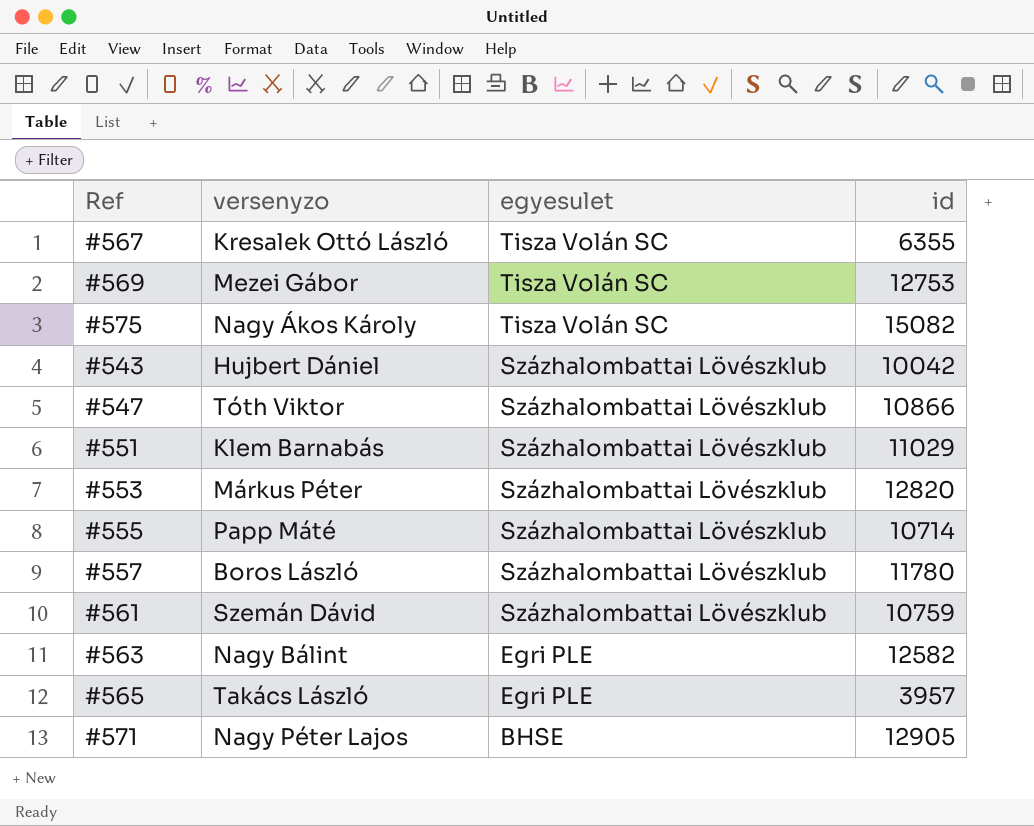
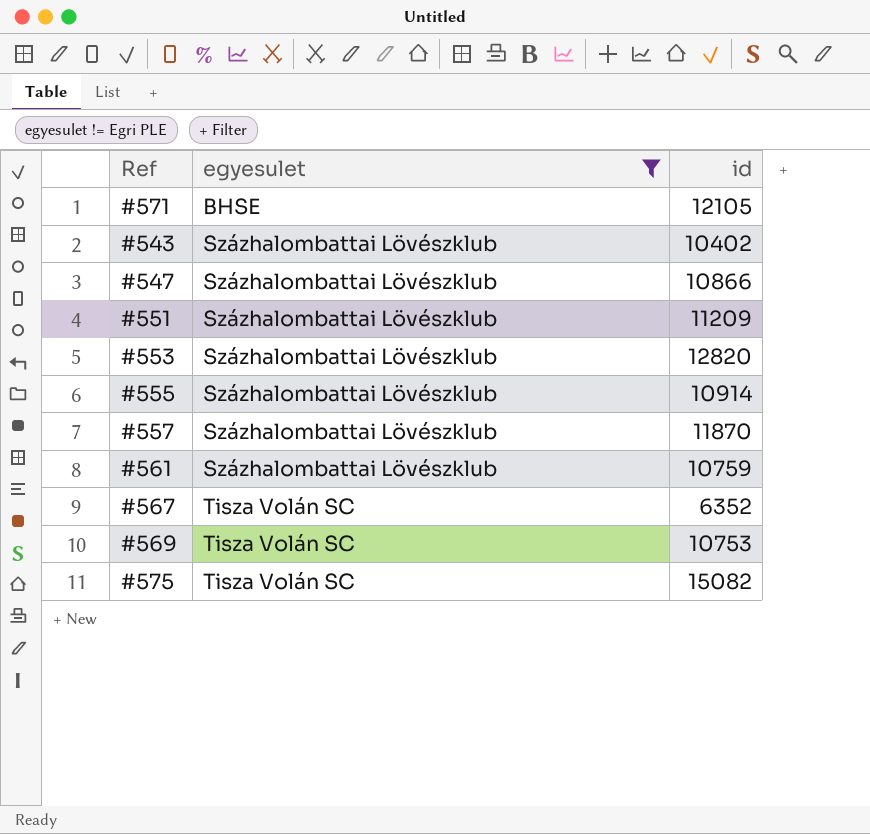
filter: none -> egyesulet != Egri PLE
row order: egyesulet descending -> egyesulet ascending
column versenyzo | position: 2 -> none
#571 | id: 12905 -> 12105
#543 | id: 10042 -> 10402
#551 | id: 11029 -> 11209
#555 | id: 10714 -> 10914
#557 | id: 11780 -> 11870
#567 | id: 6355 -> 6352
#569 | id: 12753 -> 10753

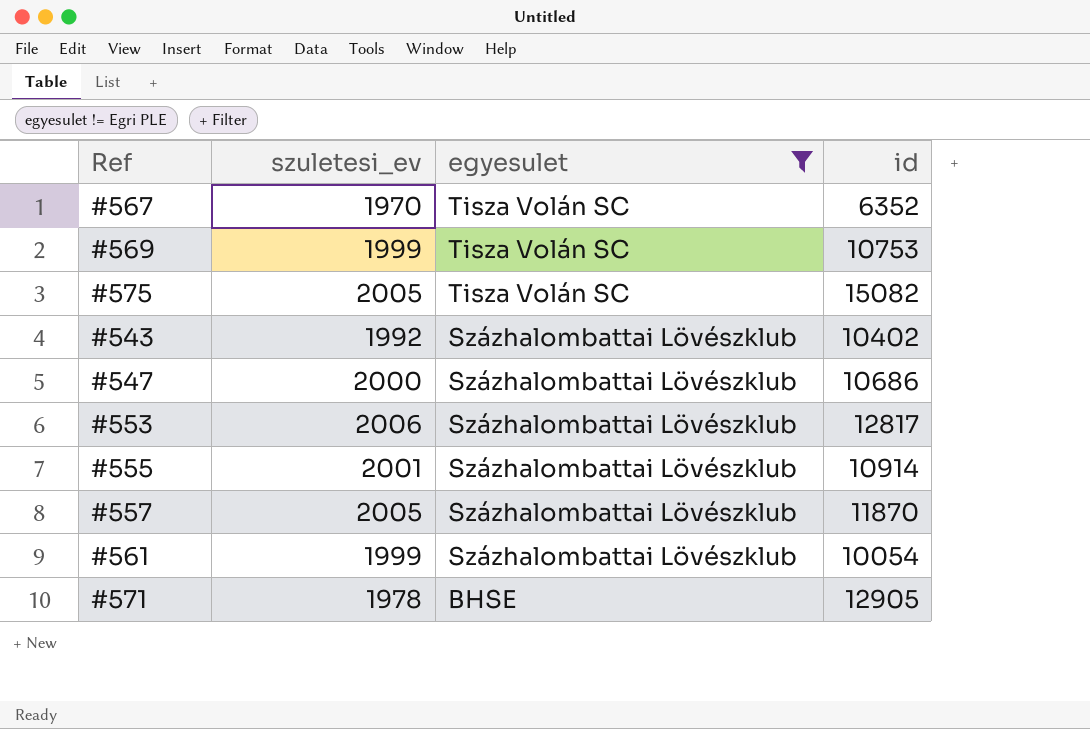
row order: egyesulet ascending -> egyesulet descending
column szuletesi_ev | position: none -> 2
row #551: Százhalombattai Lövészklub | 11209 -> none
#547 | id: 10866 -> 10686
#553 | id: 12820 -> 12817
#561 | id: 10759 -> 10054
#571 | id: 12105 -> 12905

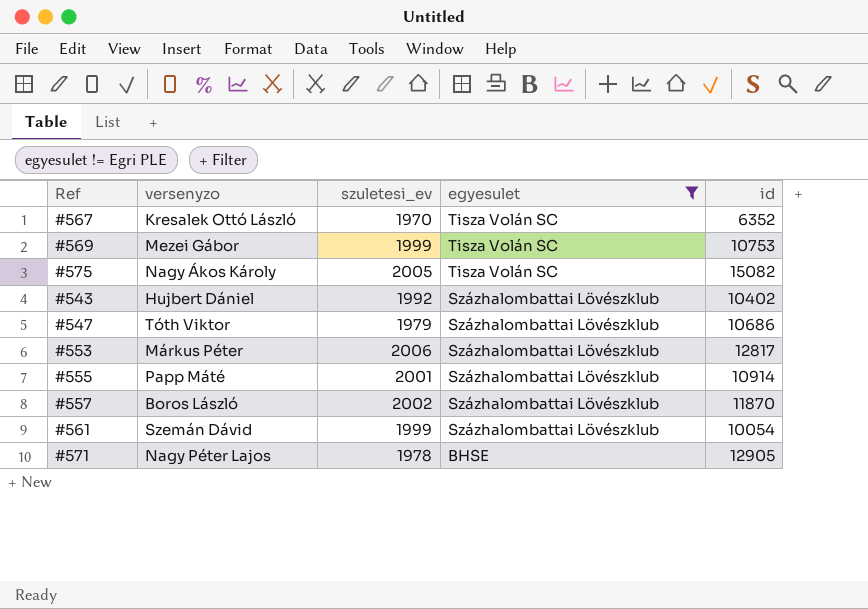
column versenyzo | position: none -> 2
#547 | szuletesi_ev: 2000 -> 1979
#557 | szuletesi_ev: 2005 -> 2002

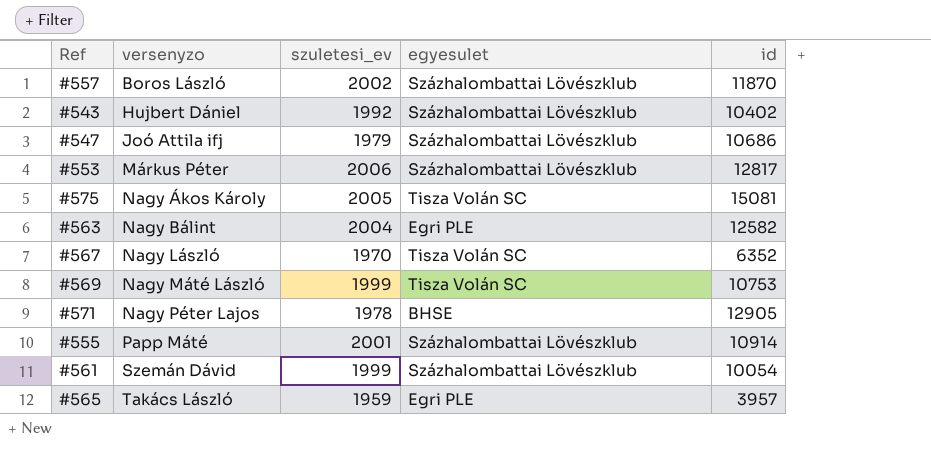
filter: egyesulet != Egri PLE -> none
row order: egyesulet descending -> versenyzo ascending
#547 | versenyzo: Tóth Viktor -> Joó Attila ifj
#575 | id: 15082 -> 15081
#567 | versenyzo: Kresalek Ottó László -> Nagy László
#569 | versenyzo: Mezei Gábor -> Nagy Máté László

